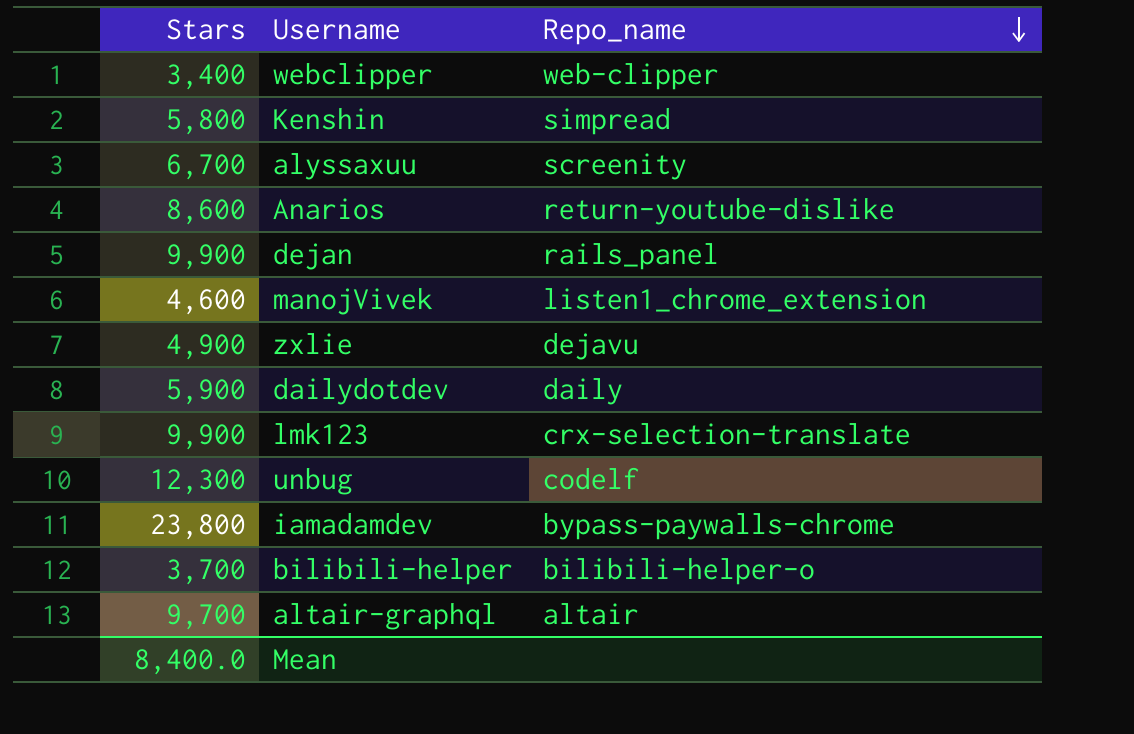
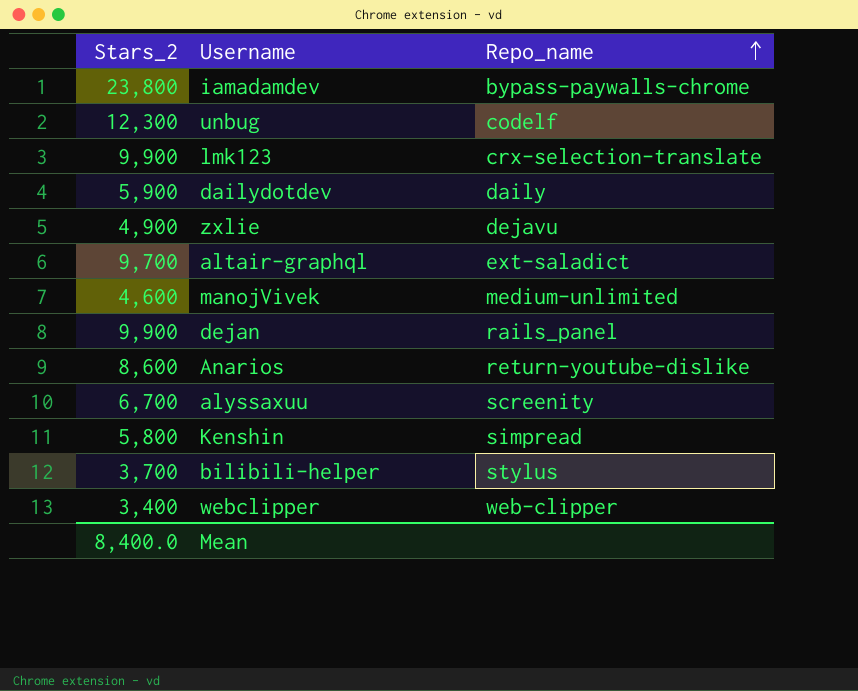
row order: Repo_name descending -> Repo_name ascending
column name: Stars -> Stars_2
altair-graphql | Repo_name: altair -> ext-saladict
manojVivek | Repo_name: listen1_chrome_extension -> medium-unlimited
bilibili-helper | Repo_name: bilibili-helper-o -> stylus

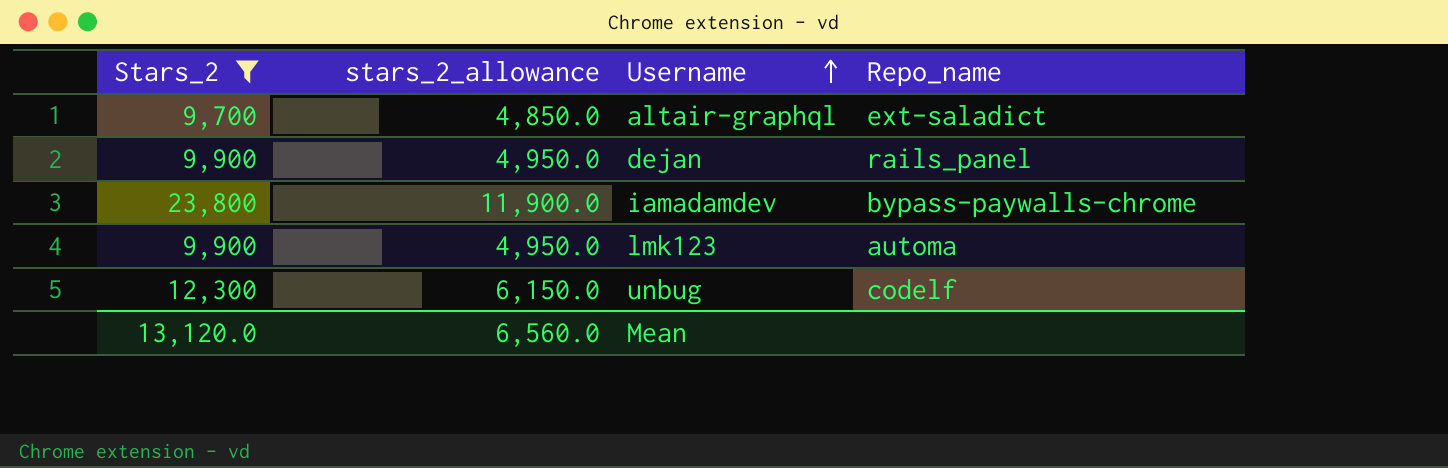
filter: none -> Stars_2 >= 9,700
row order: Repo_name ascending -> Username ascending
column stars_2_allowance | formula: none -> [Stars_2] * 0.5
lmk123 | Repo_name: crx-selection-translate -> automa
Mean | Stars_2: 8,400.0 -> 13,120.0

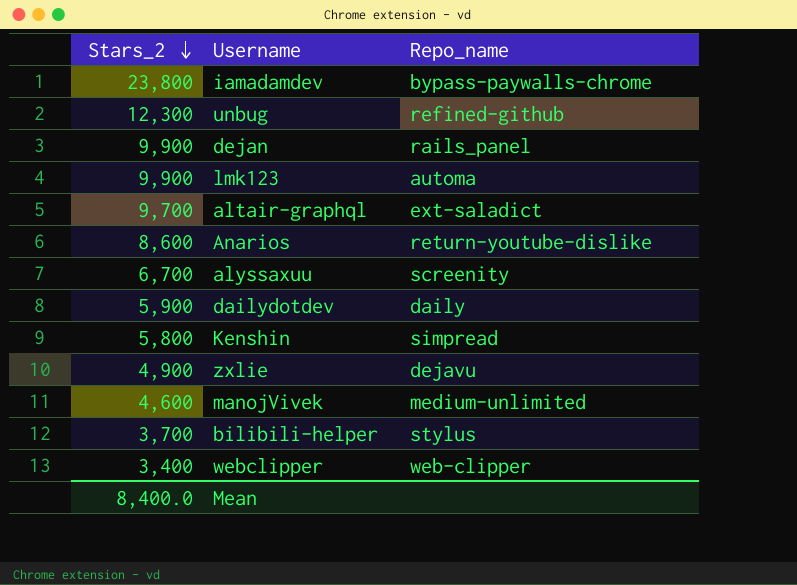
filter: Stars_2 >= 9,700 -> none
row order: Username ascending -> Stars_2 descending
column stars_2_allowance | formula: [Stars_2] * 0.5 -> none
unbug | Repo_name: codelf -> refined-github
Mean | Stars_2: 13,120.0 -> 8,400.0

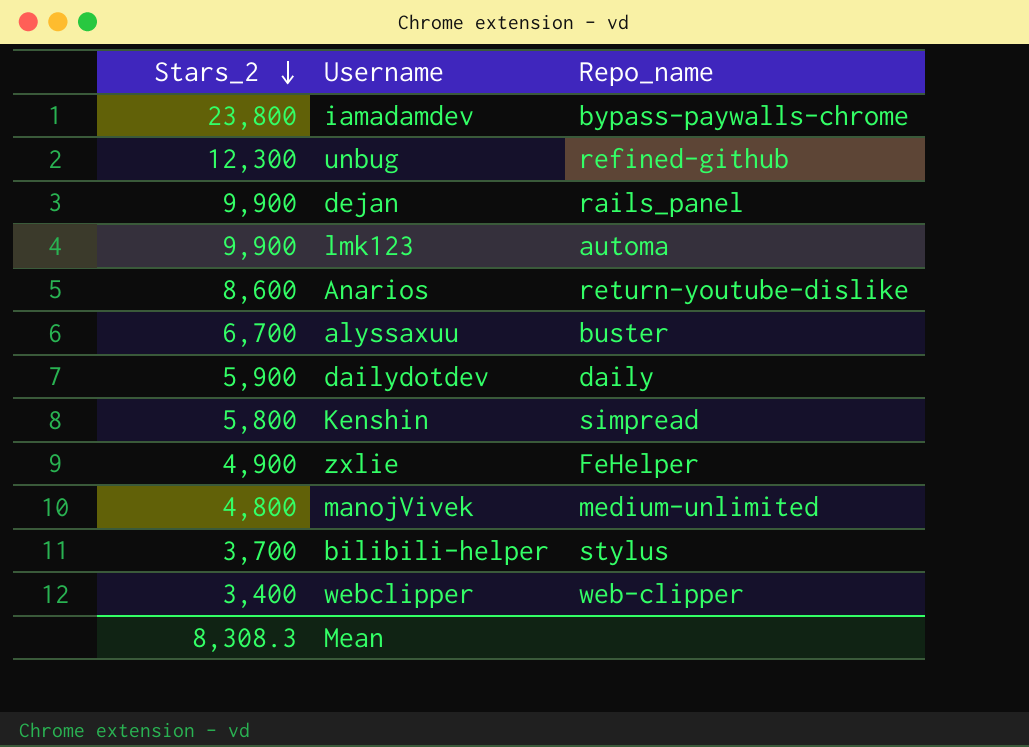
row altair-graphql: 9,700 | ext-saladict -> none
alyssaxuu | Repo_name: screenity -> buster
zxlie | Repo_name: dejavu -> FeHelper
manojVivek | Stars_2: 4,600 -> 4,800
Mean | Stars_2: 8,400.0 -> 8,308.3

